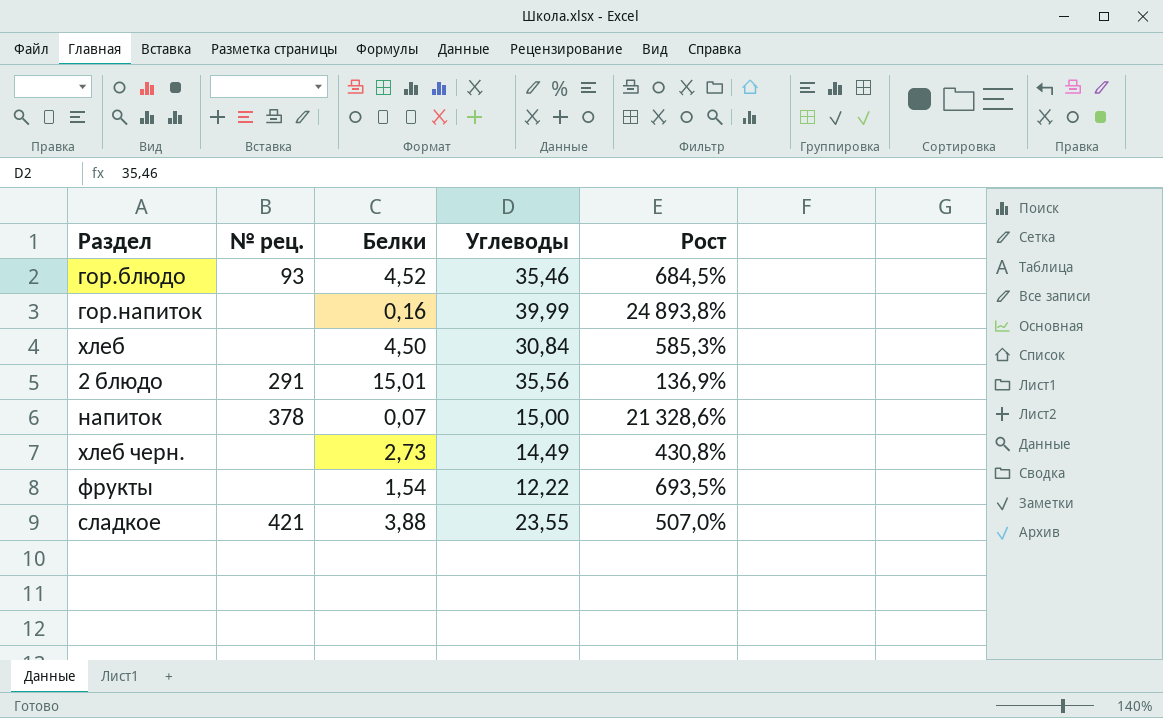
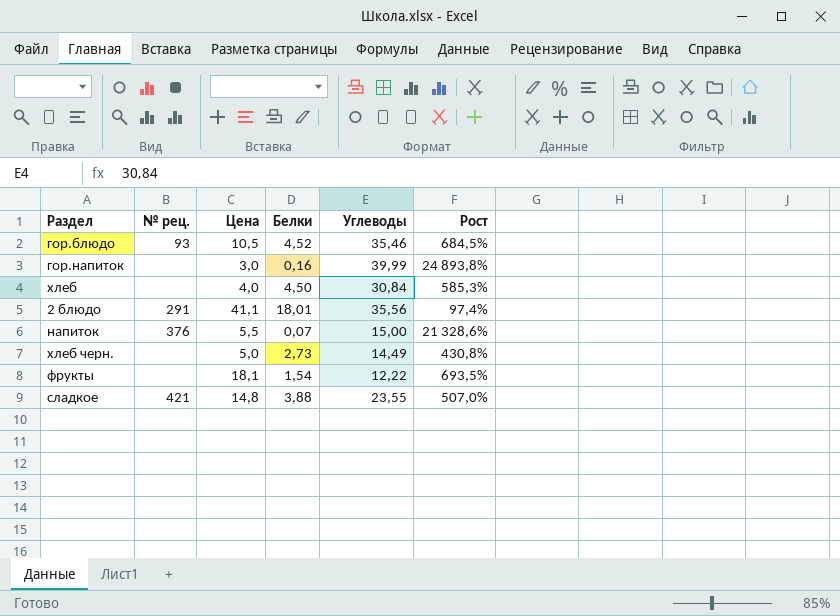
column Цена | position: none -> 3
2 блюдо | Белки: 15,01 -> 18,01
2 блюдо | Рост: 136,9% -> 97,4%
напиток | № рец.: 378 -> 376

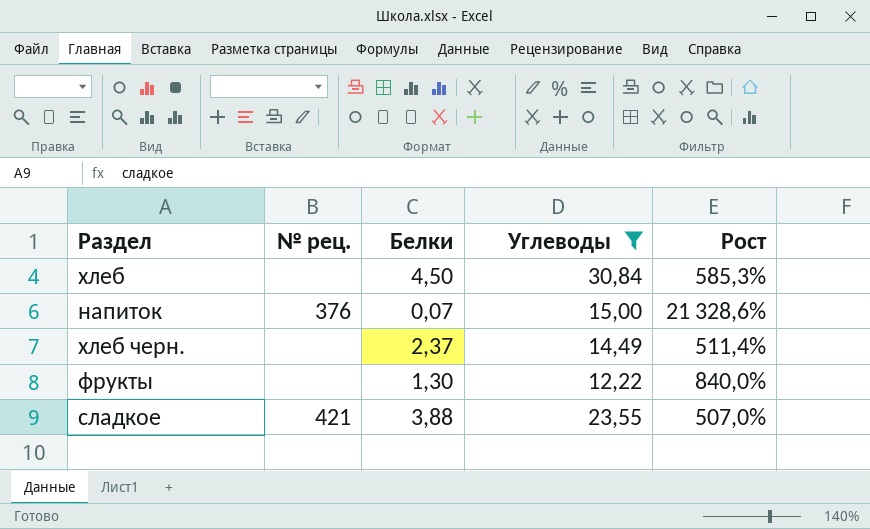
filter: none -> Углеводы <= 30,84
column Цена | position: 3 -> none
хлеб черн. | Белки: 2,73 -> 2,37
хлеб черн. | Рост: 430,8% -> 511,4%
фрукты | Белки: 1,54 -> 1,30
фрукты | Рост: 693,5% -> 840,0%

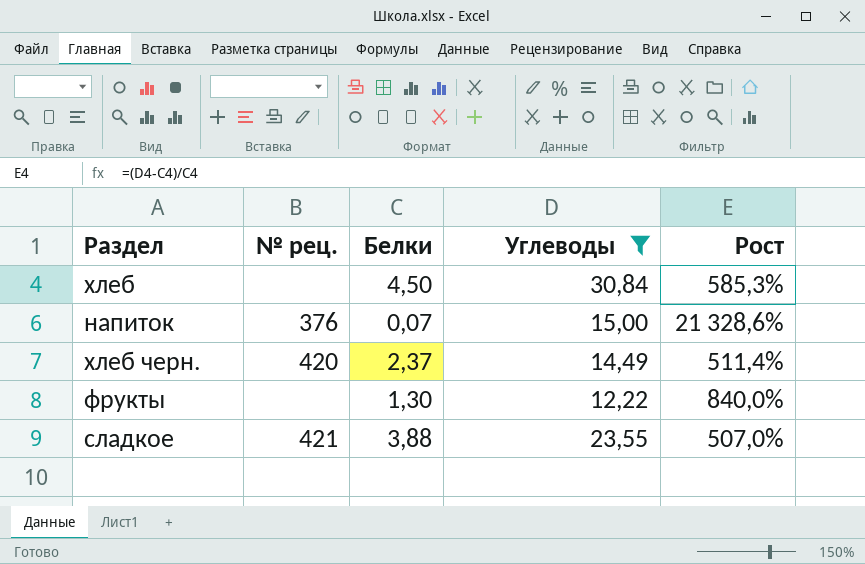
хлеб черн. | № рец.: none -> 420

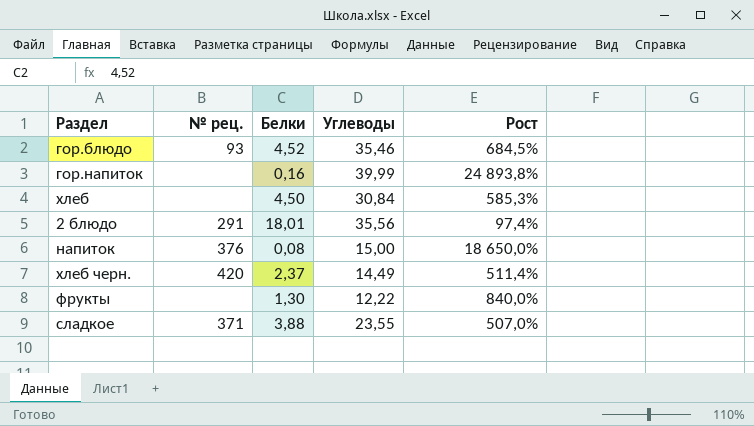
filter: Углеводы <= 30,84 -> none
напиток | Белки: 0,07 -> 0,08
напиток | Рост: 21 328,6% -> 18 650,0%
сладкое | № рец.: 421 -> 371

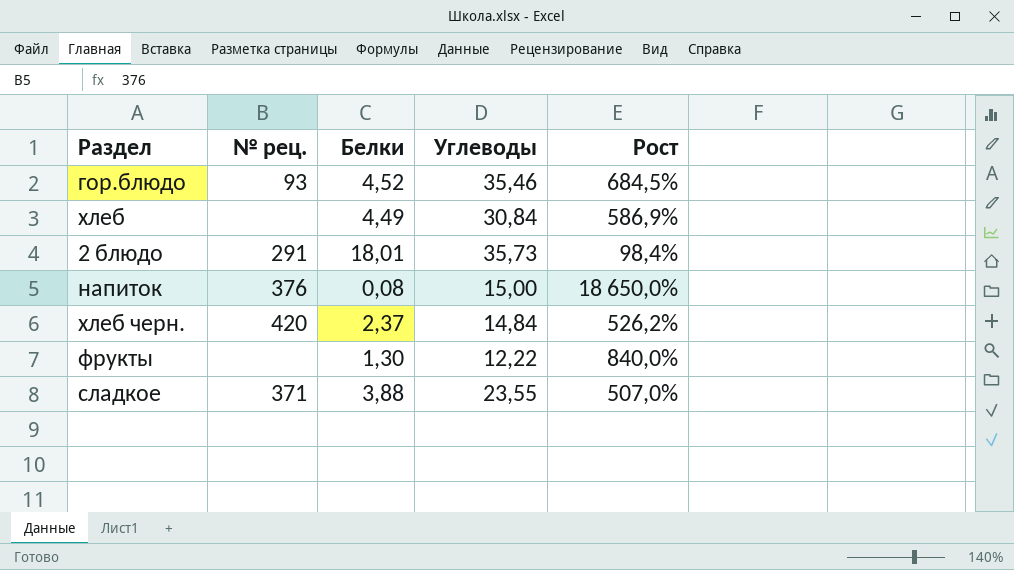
row гор.напиток: none | 0,16 | 39,99 | 24 893,8% -> none
хлеб | Белки: 4,50 -> 4,49
хлеб | Рост: 585,3% -> 586,9%
2 блюдо | Углеводы: 35,56 -> 35,73
2 блюдо | Рост: 97,4% -> 98,4%
хлеб черн. | Углеводы: 14,49 -> 14,84
хлеб черн. | Рост: 511,4% -> 526,2%

